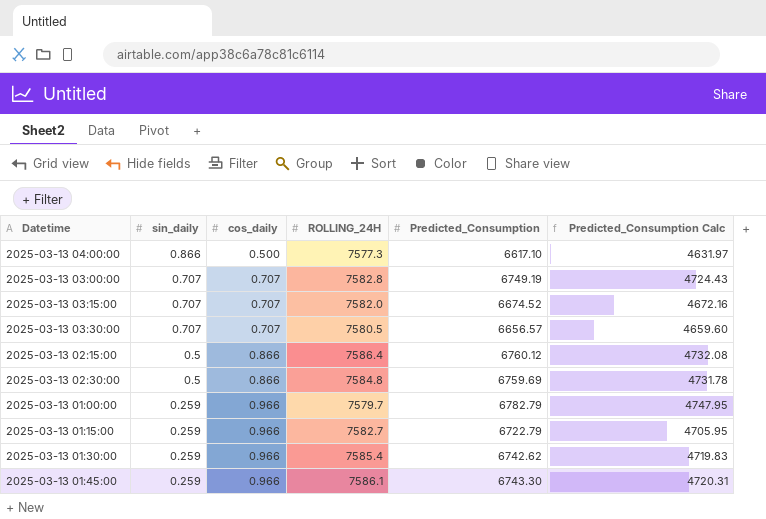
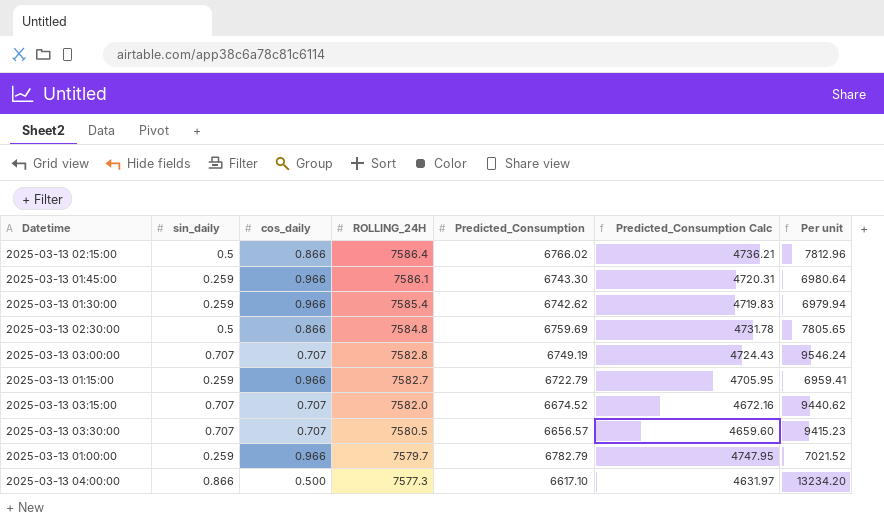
row order: sin_daily descending -> ROLLING_24H descending
column Per unit | formula: none -> [Predicted_Consumption] / [cos_daily]
2025-03-13 02:15:00 | Predicted_Consumption: 6760.12 -> 6766.02
2025-03-13 02:15:00 | Predicted_Consumption Calc: 4732.08 -> 4736.21

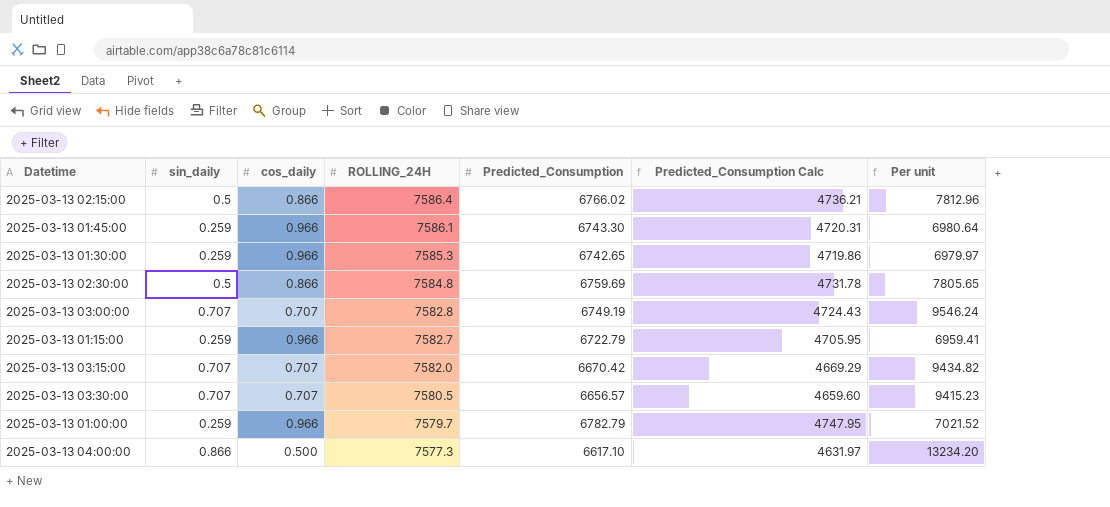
2025-03-13 01:30:00 | ROLLING_24H: 7585.4 -> 7585.3
2025-03-13 01:30:00 | Predicted_Consumption: 6742.62 -> 6742.65
2025-03-13 01:30:00 | Predicted_Consumption Calc: 4719.83 -> 4719.86
2025-03-13 01:30:00 | Per unit: 6979.94 -> 6979.97
2025-03-13 03:15:00 | Predicted_Consumption: 6674.52 -> 6670.42
2025-03-13 03:15:00 | Predicted_Consumption Calc: 4672.16 -> 4669.29
2025-03-13 03:15:00 | Per unit: 9440.62 -> 9434.82

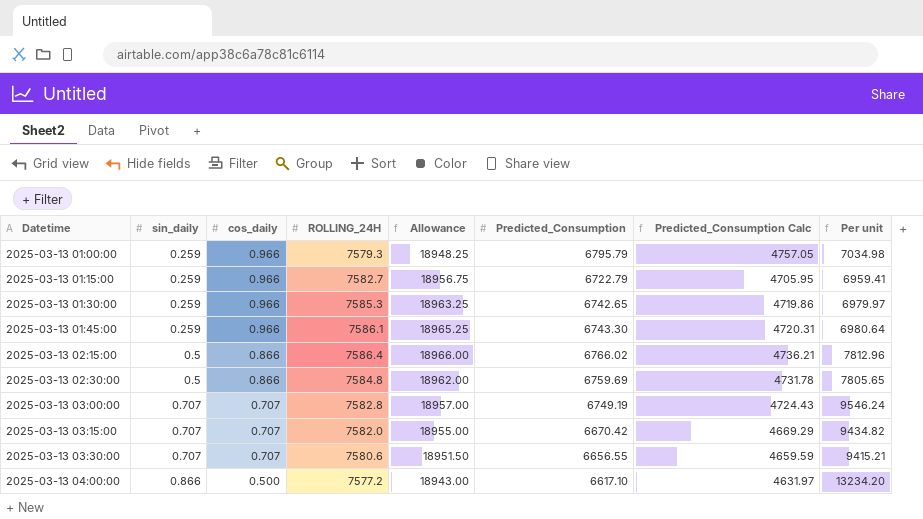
row order: ROLLING_24H descending -> Datetime ascending
column Allowance | formula: none -> [ROLLING_24H] * 2.5
2025-03-13 01:00:00 | ROLLING_24H: 7579.7 -> 7579.3
2025-03-13 01:00:00 | Predicted_Consumption: 6782.79 -> 6795.79
2025-03-13 01:00:00 | Predicted_Consumption Calc: 4747.95 -> 4757.05
2025-03-13 01:00:00 | Per unit: 7021.52 -> 7034.98
2025-03-13 03:30:00 | ROLLING_24H: 7580.5 -> 7580.6
2025-03-13 03:30:00 | Predicted_Consumption: 6656.57 -> 6656.55
2025-03-13 03:30:00 | Predicted_Consumption Calc: 4659.60 -> 4659.59
2025-03-13 03:30:00 | Per unit: 9415.23 -> 9415.21
2025-03-13 04:00:00 | ROLLING_24H: 7577.3 -> 7577.2

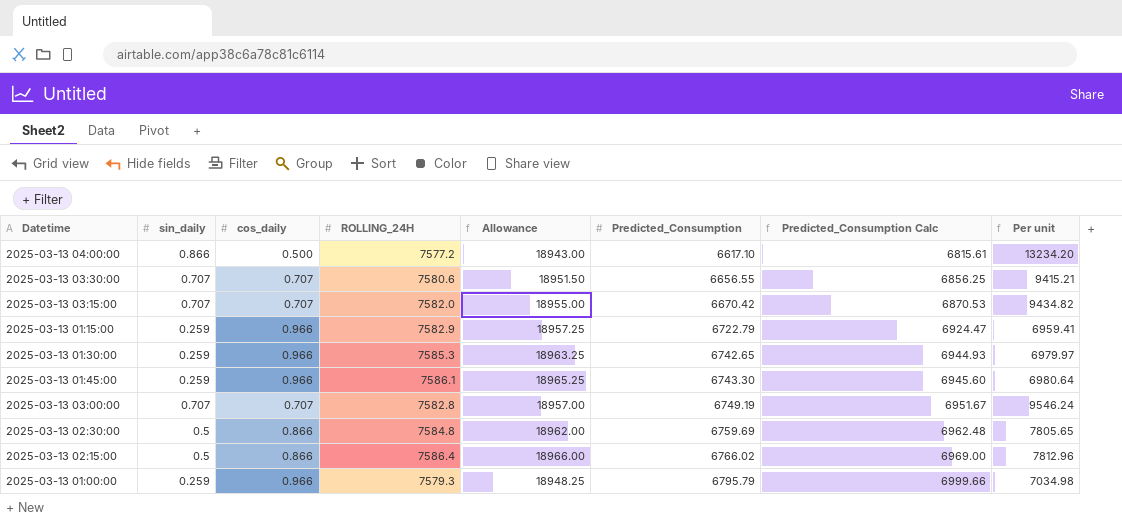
row order: Datetime ascending -> Predicted_Consumption ascending
column Predicted_Consumption Calc | formula: [Predicted_Consumption] * 0.7 -> [Predicted_Consumption] * 1.03
2025-03-13 01:15:00 | ROLLING_24H: 7582.7 -> 7582.9
2025-03-13 01:15:00 | Allowance: 18956.75 -> 18957.25

